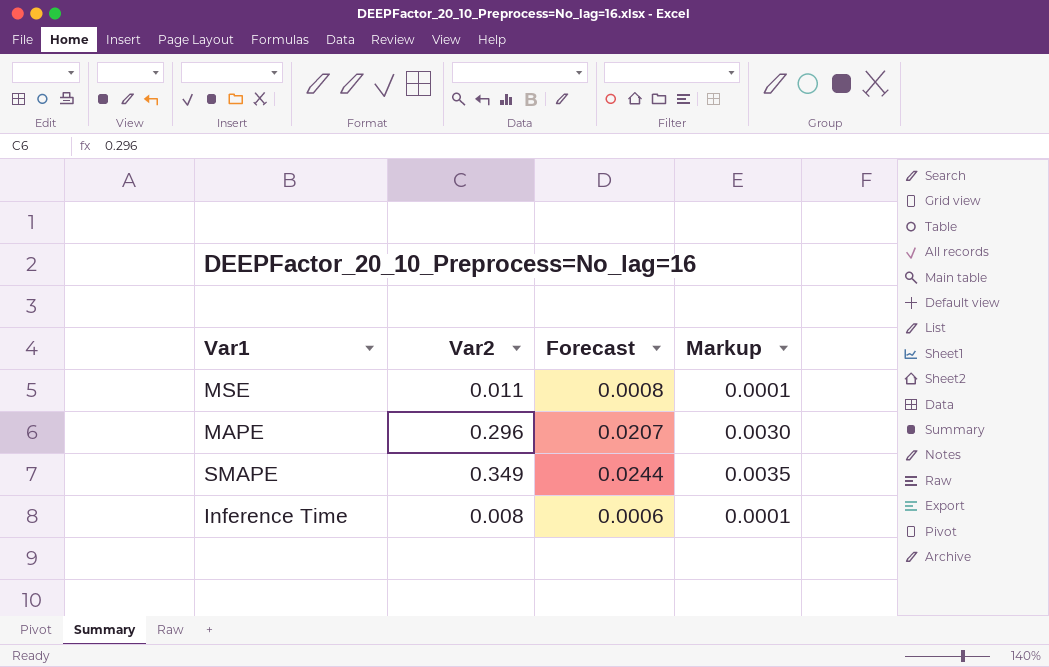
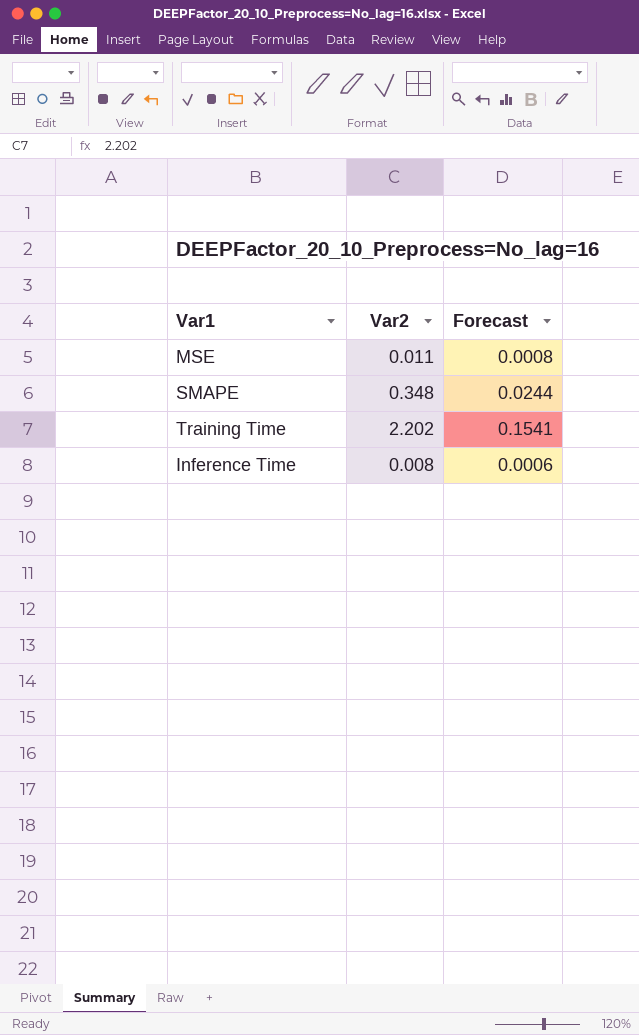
column Markup | formula: [Var2] * 0.01 -> none
row MAPE: 0.296 | 0.0207 | 0.0030 -> none
SMAPE | Var2: 0.349 -> 0.348
row Training Time: none -> 2.202 | 0.1541

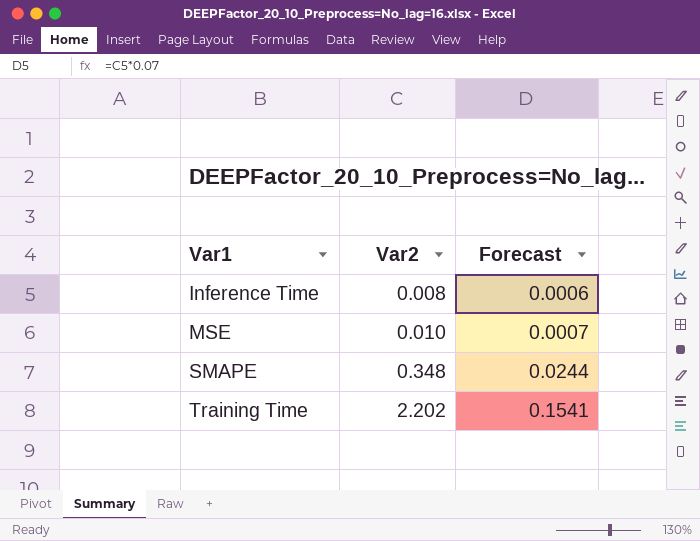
row order: none -> Var1 ascending
MSE | Var2: 0.011 -> 0.010
MSE | Forecast: 0.0008 -> 0.0007

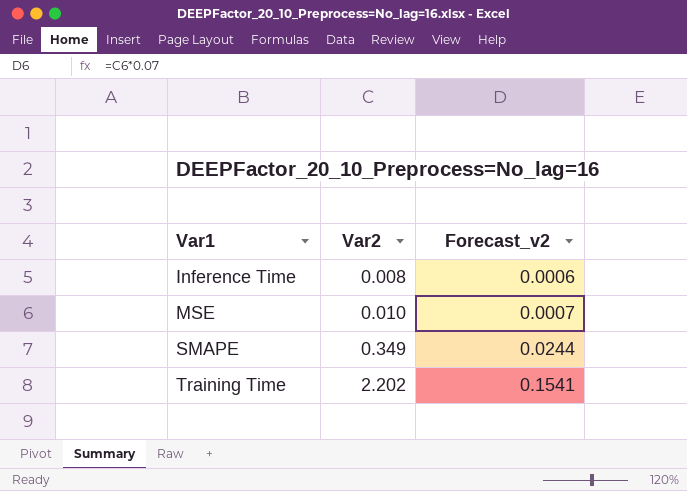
column name: Forecast -> Forecast_v2
SMAPE | Var2: 0.348 -> 0.349

